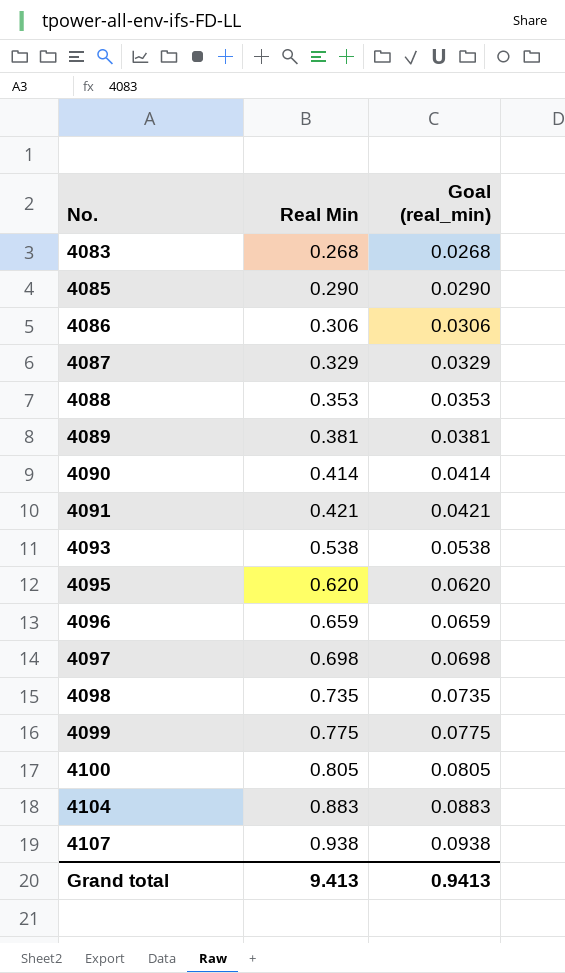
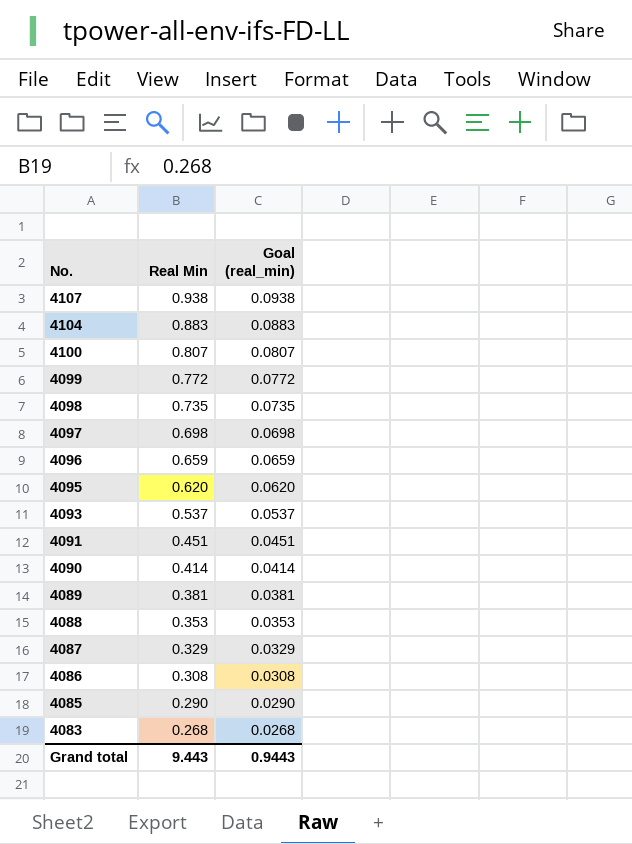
row order: No. ascending -> No. descending
4100 | Real Min: 0.805 -> 0.807
4100 | Goal (real_min): 0.0805 -> 0.0807
4099 | Real Min: 0.775 -> 0.772
4099 | Goal (real_min): 0.0775 -> 0.0772
4093 | Real Min: 0.538 -> 0.537
4093 | Goal (real_min): 0.0538 -> 0.0537
4091 | Real Min: 0.421 -> 0.451
4091 | Goal (real_min): 0.0421 -> 0.0451
4086 | Real Min: 0.306 -> 0.308
4086 | Goal (real_min): 0.0306 -> 0.0308
Grand total | Real Min: 9.413 -> 9.443
Grand total | Goal (real_min): 0.9413 -> 0.9443

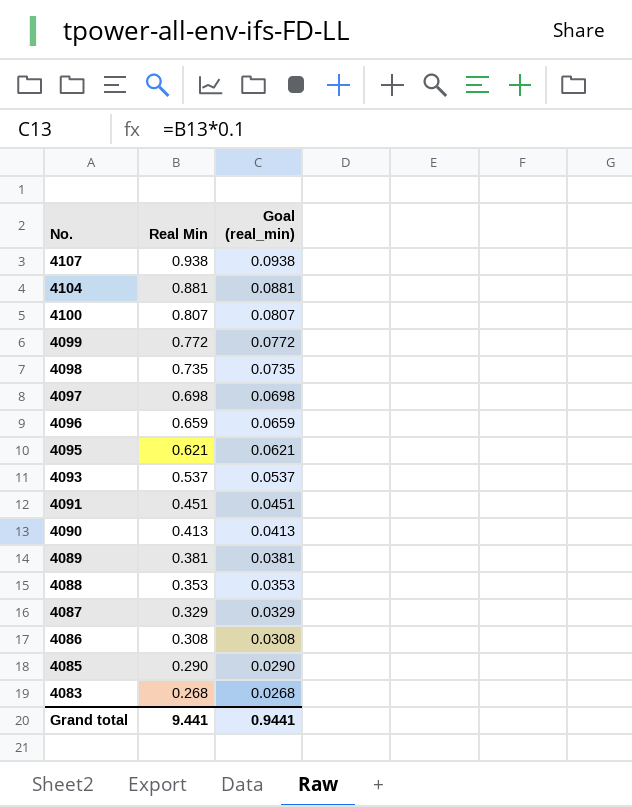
4104 | Real Min: 0.883 -> 0.881
4104 | Goal (real_min): 0.0883 -> 0.0881
4095 | Real Min: 0.620 -> 0.621
4095 | Goal (real_min): 0.0620 -> 0.0621
4090 | Real Min: 0.414 -> 0.413
4090 | Goal (real_min): 0.0414 -> 0.0413
Grand total | Real Min: 9.443 -> 9.441
Grand total | Goal (real_min): 0.9443 -> 0.9441

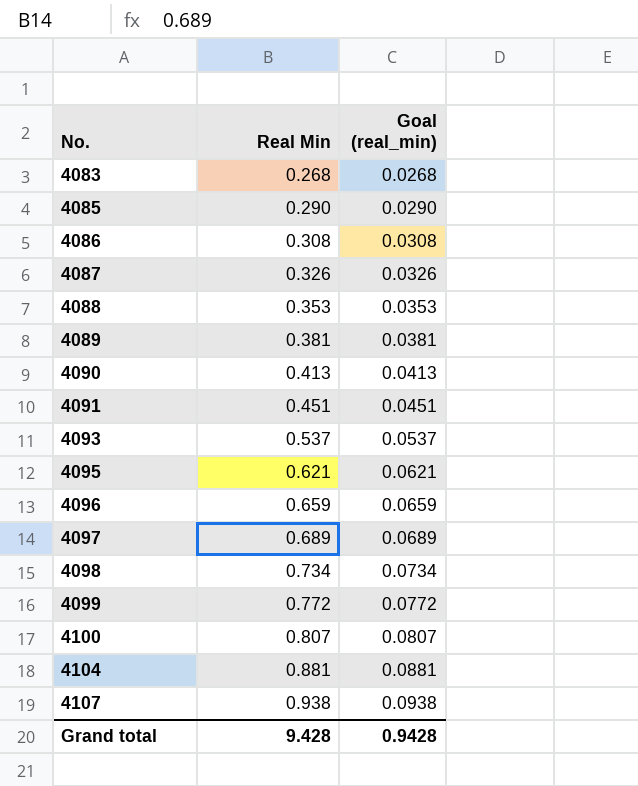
row order: No. descending -> No. ascending
4087 | Real Min: 0.329 -> 0.326
4087 | Goal (real_min): 0.0329 -> 0.0326
4097 | Real Min: 0.698 -> 0.689
4097 | Goal (real_min): 0.0698 -> 0.0689
4098 | Real Min: 0.735 -> 0.734
4098 | Goal (real_min): 0.0735 -> 0.0734
Grand total | Real Min: 9.441 -> 9.428
Grand total | Goal (real_min): 0.9441 -> 0.9428

